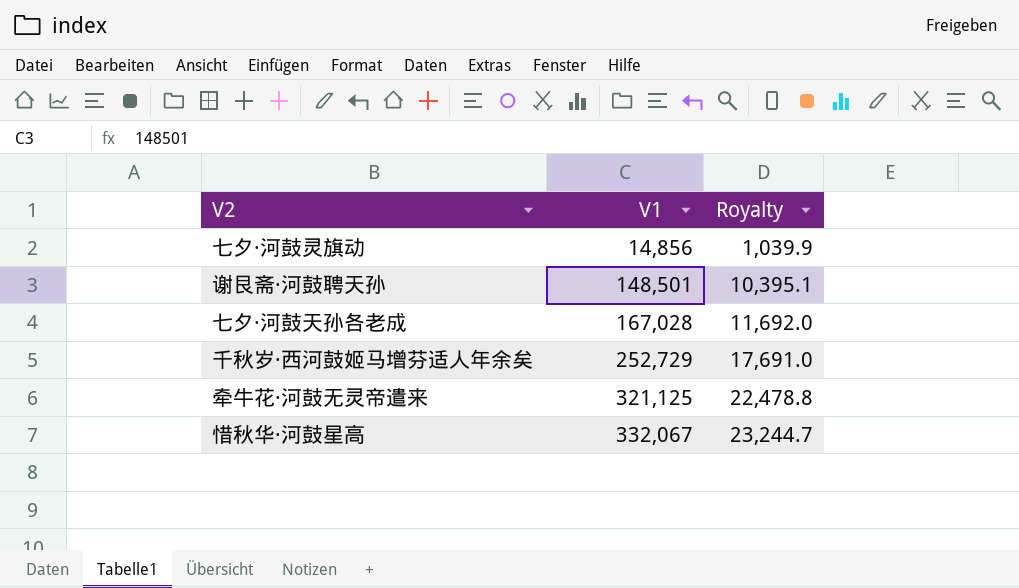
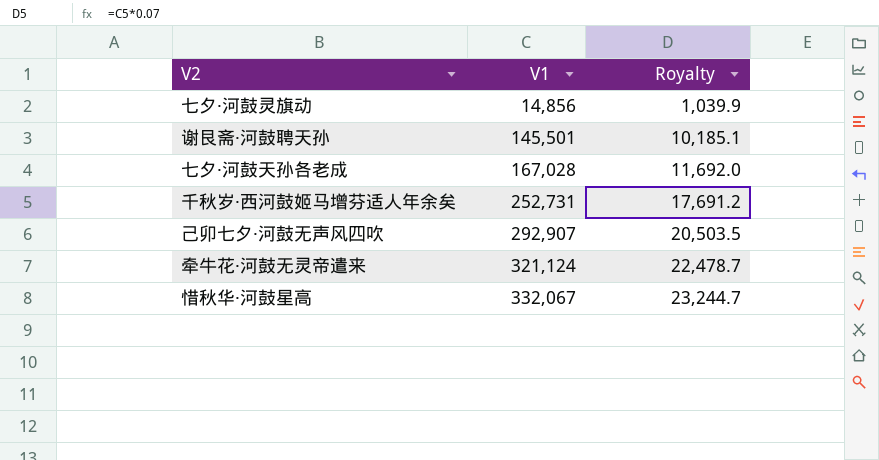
谢艮斋·河鼓聘天孙 | V1: 148,501 -> 145,501
谢艮斋·河鼓聘天孙 | Royalty: 10,395.1 -> 10,185.1
千秋岁·西河鼓姬马增芬适人年余矣 | V1: 252,729 -> 252,731
千秋岁·西河鼓姬马增芬适人年余矣 | Royalty: 17,691.0 -> 17,691.2
row 己卯七夕·河鼓无声风四吹: none -> 292,907 | 20,503.5
牵牛花·河鼓无灵帝遣来 | V1: 321,125 -> 321,124
牵牛花·河鼓无灵帝遣来 | Royalty: 22,478.8 -> 22,478.7

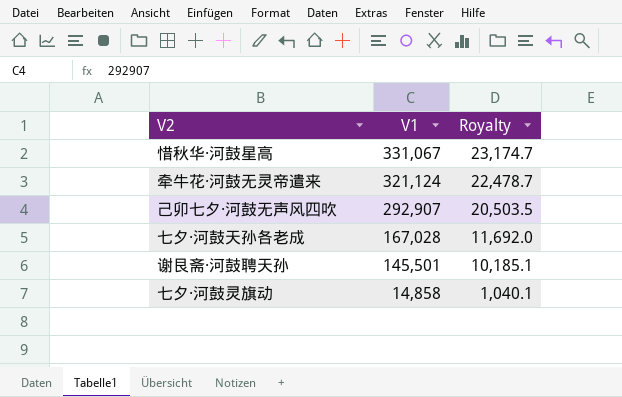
row order: V1 ascending -> V1 descending
row 千秋岁·西河鼓姬马增芬适人年余矣: 252,731 | 17,691.2 -> none
惜秋华·河鼓星高 | V1: 332,067 -> 331,067
惜秋华·河鼓星高 | Royalty: 23,244.7 -> 23,174.7
七夕·河鼓灵旗动 | V1: 14,856 -> 14,858
七夕·河鼓灵旗动 | Royalty: 1,039.9 -> 1,040.1

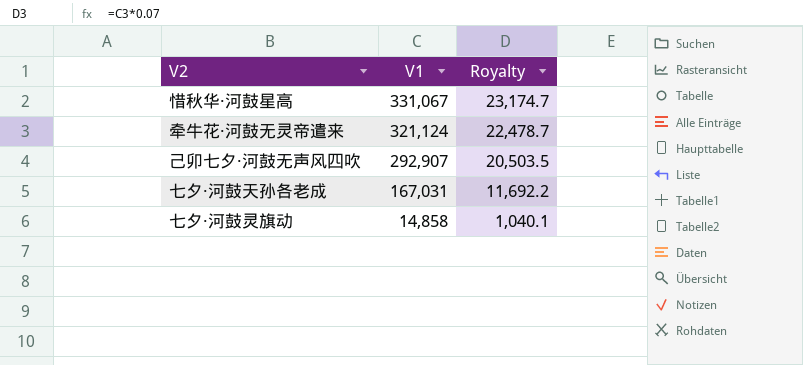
row 谢艮斋·河鼓聘天孙: 145,501 | 10,185.1 -> none
七夕·河鼓天孙各老成 | V1: 167,028 -> 167,031
七夕·河鼓天孙各老成 | Royalty: 11,692.0 -> 11,692.2

